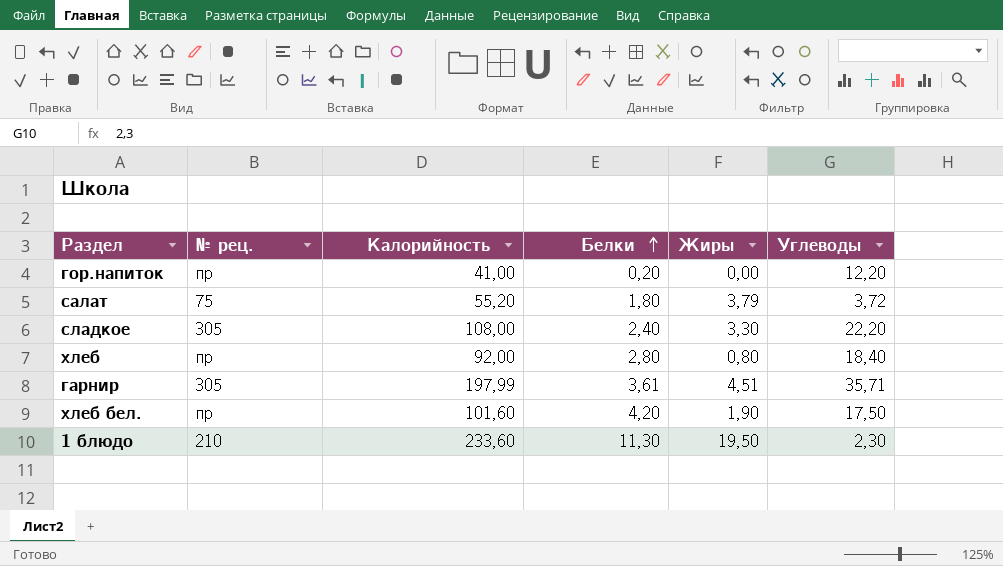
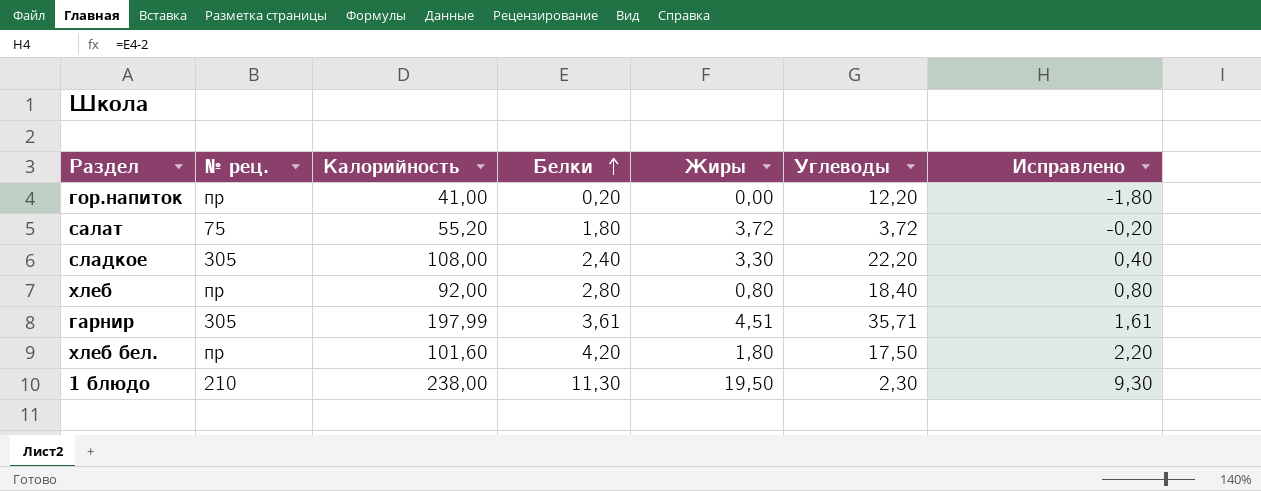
column Исправлено | formula: none -> [Белки] - 2
салат | Жиры: 3,79 -> 3,72
хлеб бел. | Жиры: 1,90 -> 1,80
1 блюдо | Калорийность: 233,60 -> 238,00

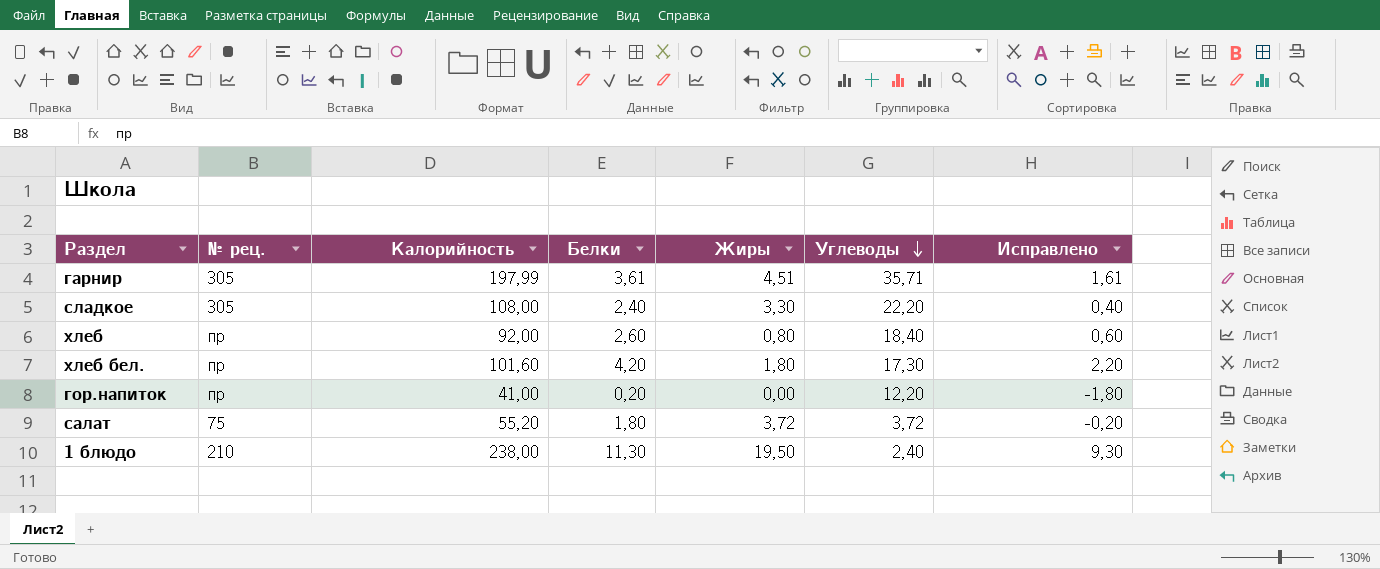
row order: Белки ascending -> Углеводы descending
хлеб | Белки: 2,80 -> 2,60
хлеб | Исправлено: 0,80 -> 0,60
хлеб бел. | Углеводы: 17,50 -> 17,30
1 блюдо | Углеводы: 2,30 -> 2,40

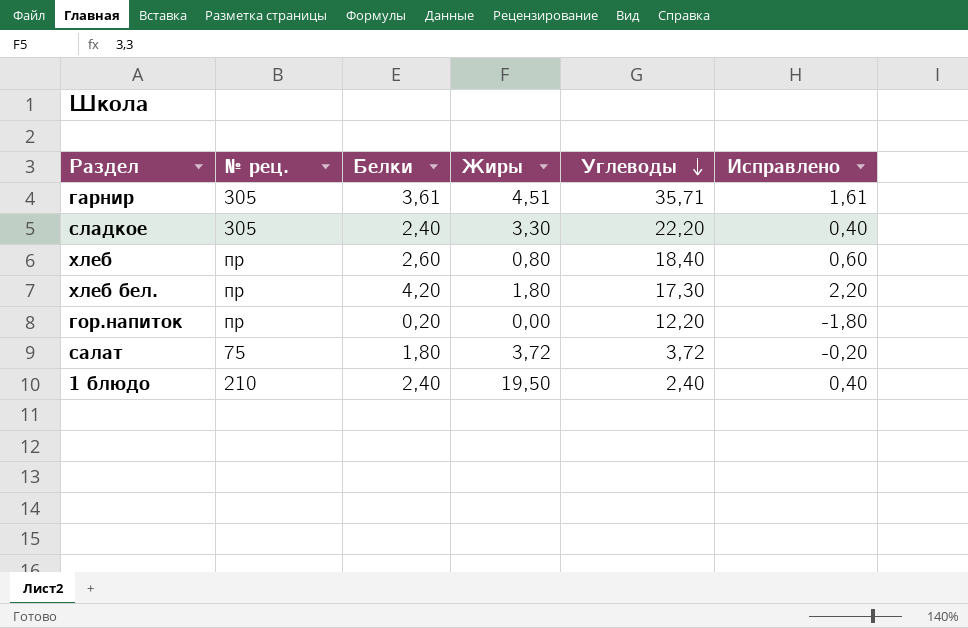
column Калорийность | position: 3 -> none
1 блюдо | Белки: 11,30 -> 2,40
1 блюдо | Исправлено: 9,30 -> 0,40

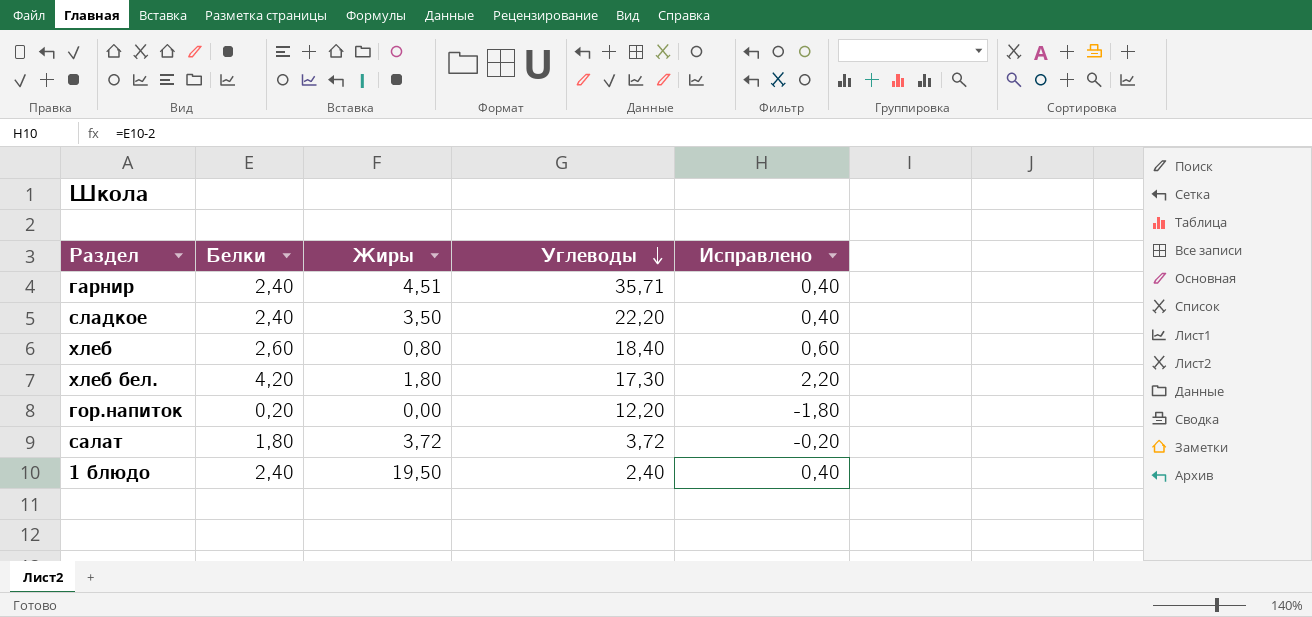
column № рец. | position: 2 -> none
гарнир | Белки: 3,61 -> 2,40
гарнир | Исправлено: 1,61 -> 0,40
сладкое | Жиры: 3,30 -> 3,50

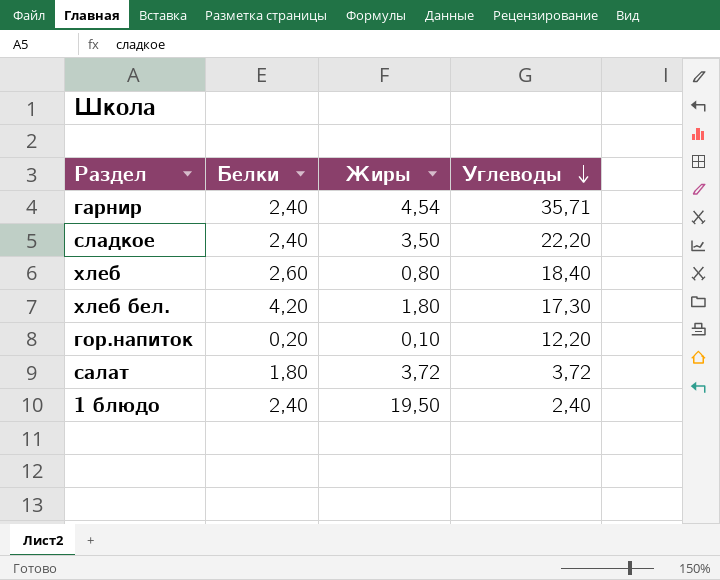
column Исправлено | formula: [Белки] - 2 -> none
гарнир | Жиры: 4,51 -> 4,54
гор.напиток | Жиры: 0,00 -> 0,10

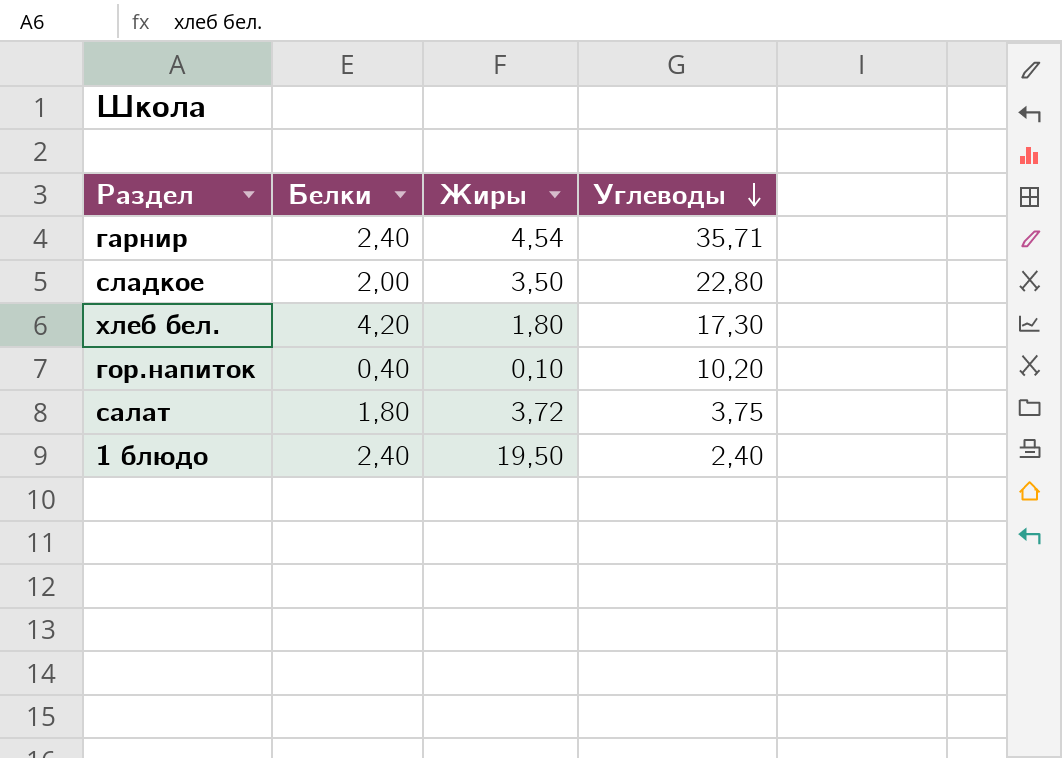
row хлеб: 2,60 | 0,80 | 18,40 -> none
сладкое | Белки: 2,40 -> 2,00
сладкое | Углеводы: 22,20 -> 22,80
гор.напиток | Белки: 0,20 -> 0,40
гор.напиток | Углеводы: 12,20 -> 10,20
салат | Углеводы: 3,72 -> 3,75

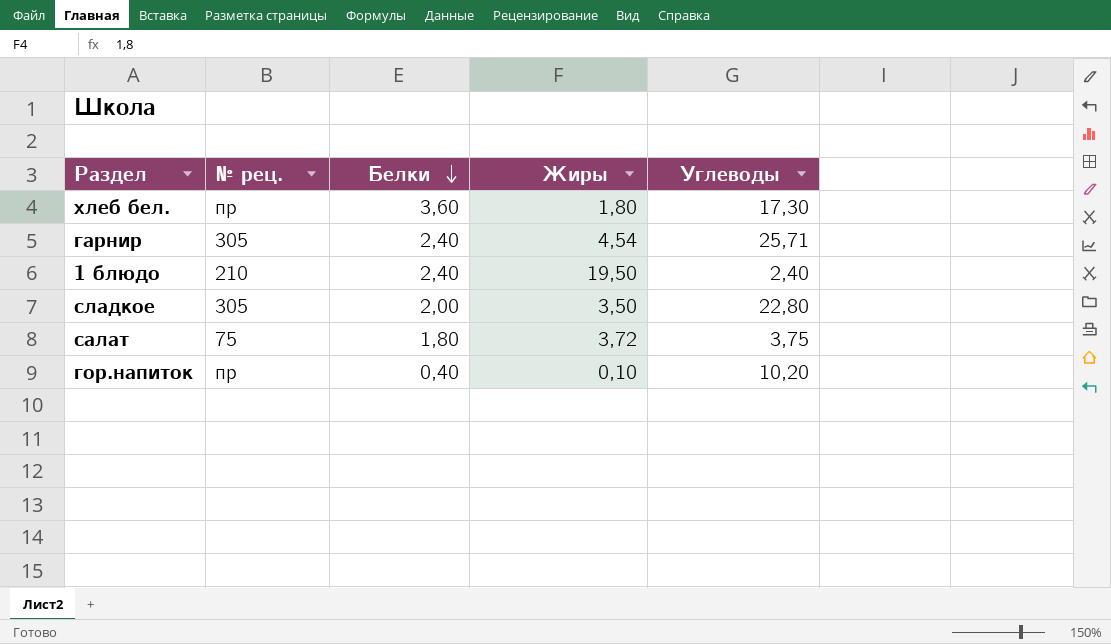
row order: Углеводы descending -> Белки descending
column № рец. | position: none -> 2
хлеб бел. | Белки: 4,20 -> 3,60
гарнир | Углеводы: 35,71 -> 25,71

